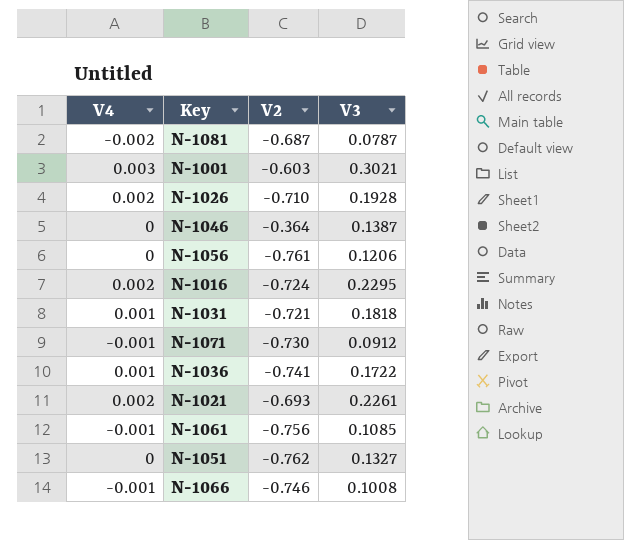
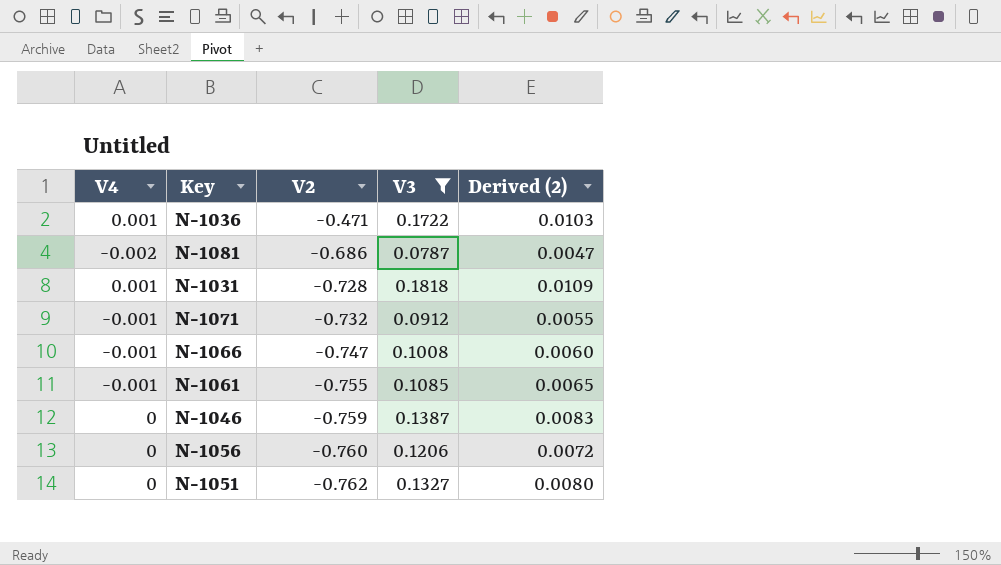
filter: none -> V3 <= 0.1818
row order: none -> V2 descending
column Derived (2) | formula: none -> [V3] * 0.06
N-1036 | V2: -0.741 -> -0.471
N-1081 | V2: -0.687 -> -0.686
N-1031 | V2: -0.721 -> -0.728
N-1071 | V2: -0.730 -> -0.732
N-1066 | V2: -0.746 -> -0.747
N-1061 | V2: -0.756 -> -0.755
N-1046 | V2: -0.364 -> -0.759
N-1056 | V2: -0.761 -> -0.760

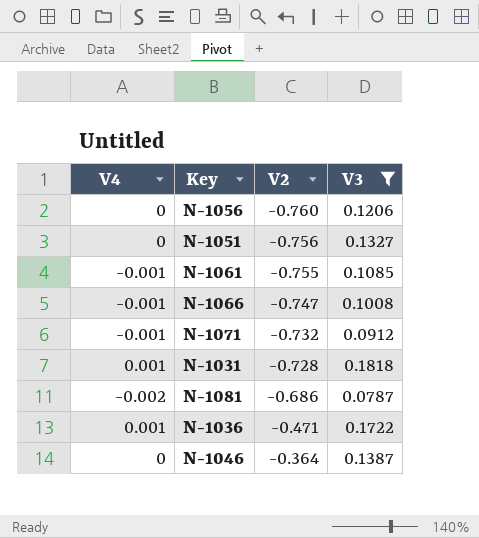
row order: V2 descending -> V2 ascending
column Derived (2) | formula: [V3] * 0.06 -> none
N-1051 | V2: -0.762 -> -0.756
N-1046 | V2: -0.759 -> -0.364

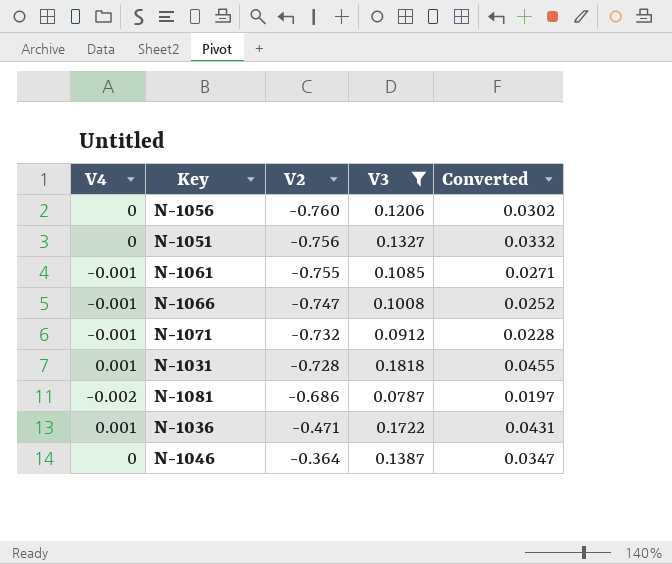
column Converted | formula: none -> [V3] * 0.25

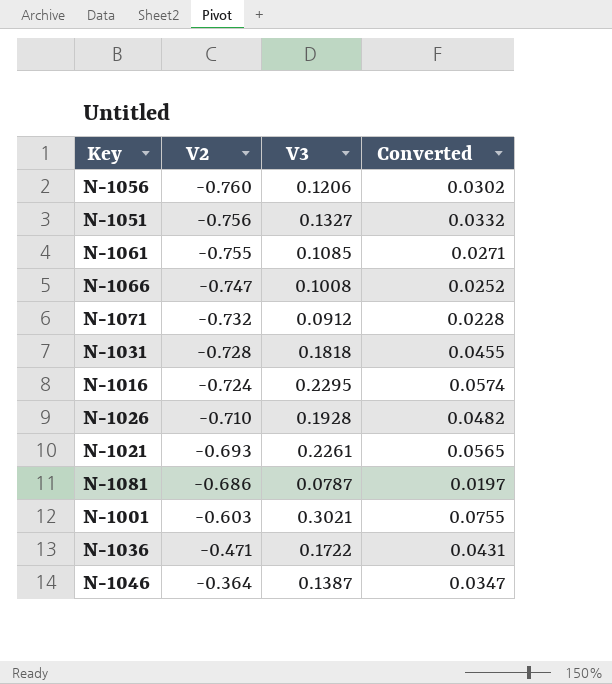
filter: V3 <= 0.1818 -> none
column V4 | position: 1 -> none

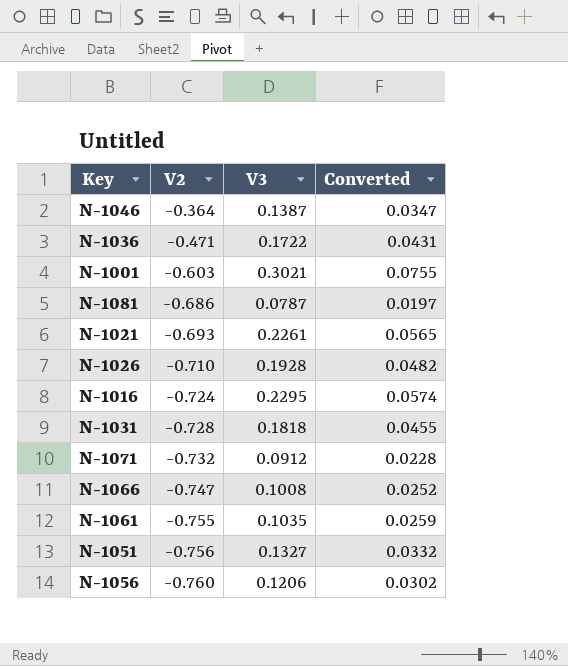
row order: V2 ascending -> V2 descending
N-1061 | V3: 0.1085 -> 0.1035
N-1061 | Converted: 0.0271 -> 0.0259

